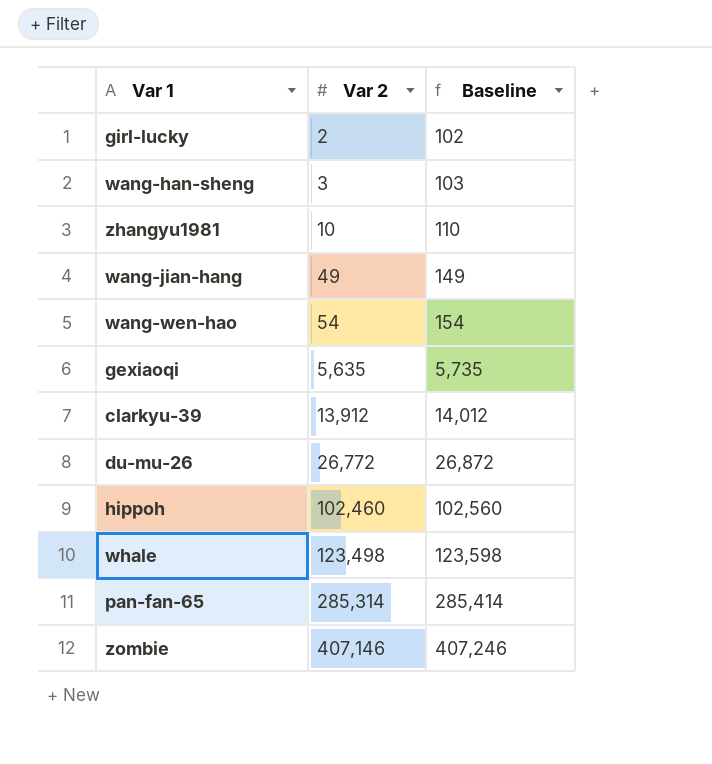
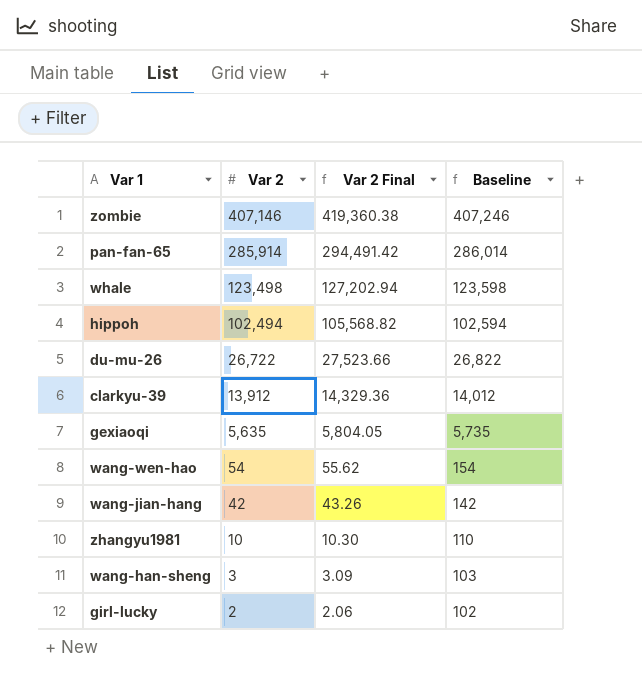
row order: Var 2 ascending -> Var 2 descending
column Var 2 Final | formula: none -> [Var 2] * 1.03
pan-fan-65 | Var 2: 285,314 -> 285,914
pan-fan-65 | Baseline: 285,414 -> 286,014
hippoh | Var 2: 102,460 -> 102,494
hippoh | Baseline: 102,560 -> 102,594
du-mu-26 | Var 2: 26,772 -> 26,722
du-mu-26 | Baseline: 26,872 -> 26,822
wang-jian-hang | Var 2: 49 -> 42
wang-jian-hang | Baseline: 149 -> 142

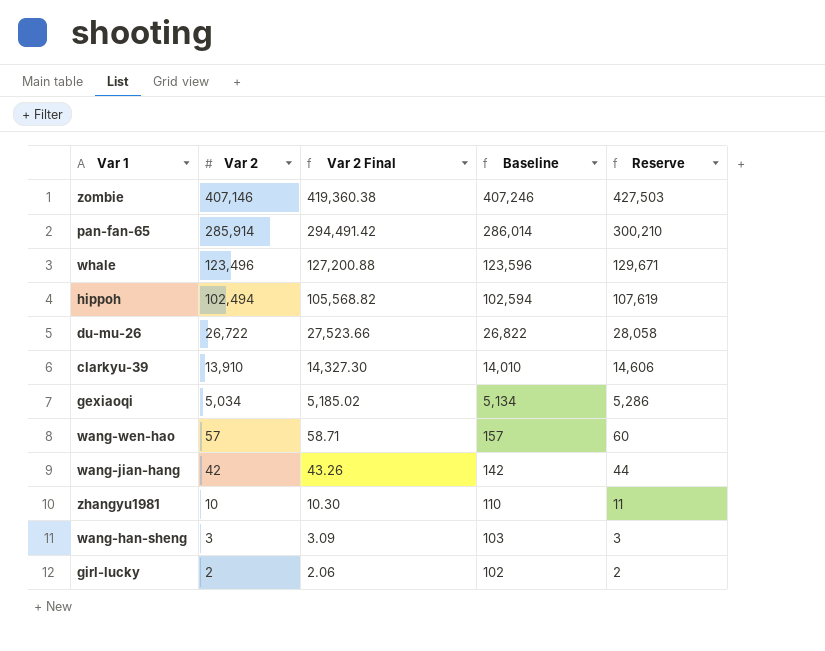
column Reserve | formula: none -> [Var 2] * 1.05
whale | Var 2: 123,498 -> 123,496
whale | Var 2 Final: 127,202.94 -> 127,200.88
whale | Baseline: 123,598 -> 123,596
clarkyu-39 | Var 2: 13,912 -> 13,910
clarkyu-39 | Var 2 Final: 14,329.36 -> 14,327.30
clarkyu-39 | Baseline: 14,012 -> 14,010
gexiaoqi | Var 2: 5,635 -> 5,034
gexiaoqi | Var 2 Final: 5,804.05 -> 5,185.02
gexiaoqi | Baseline: 5,735 -> 5,134
wang-wen-hao | Var 2: 54 -> 57
wang-wen-hao | Var 2 Final: 55.62 -> 58.71
wang-wen-hao | Baseline: 154 -> 157

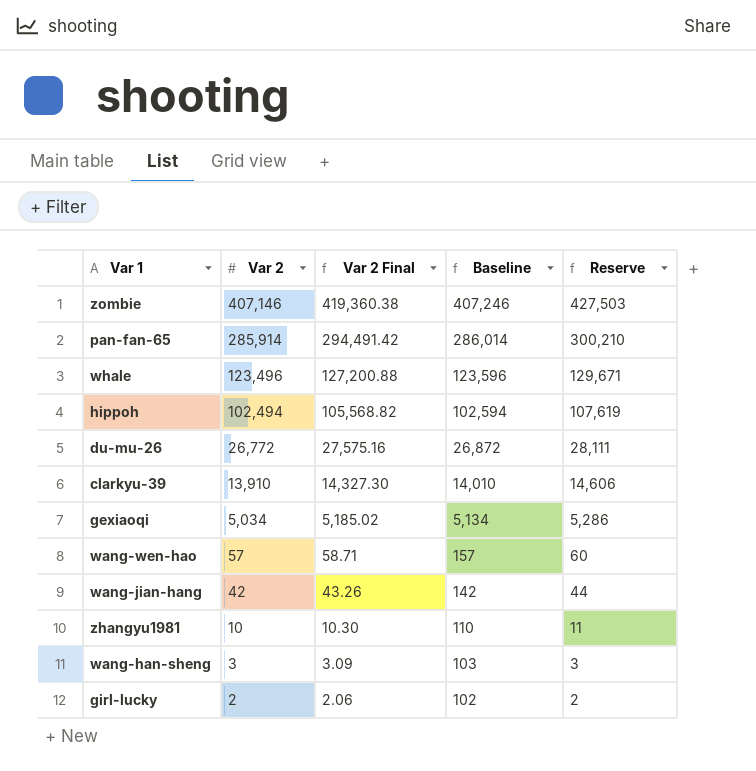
du-mu-26 | Var 2: 26,722 -> 26,772
du-mu-26 | Var 2 Final: 27,523.66 -> 27,575.16
du-mu-26 | Baseline: 26,822 -> 26,872
du-mu-26 | Reserve: 28,058 -> 28,111

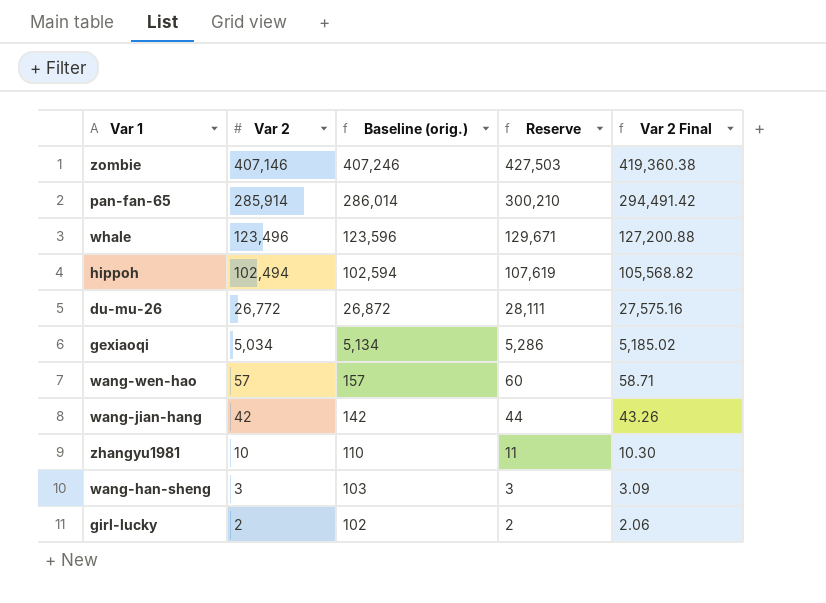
column name: Baseline -> Baseline (orig.)
column Var 2 Final | position: 3 -> 5
row clarkyu-39: 13,910 | 14,327.30 | 14,010 | 14,606 -> none

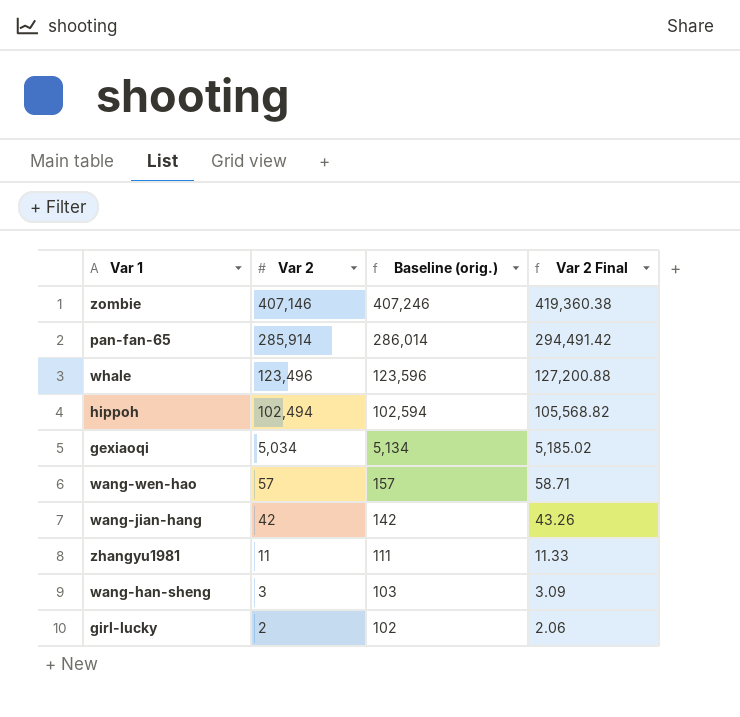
column Reserve | formula: [Var 2] * 1.05 -> none
row du-mu-26: 26,772 | 26,872 | 28,111 | 27,575.16 -> none
zhangyu1981 | Var 2: 10 -> 11
zhangyu1981 | Baseline (orig.): 110 -> 111
zhangyu1981 | Var 2 Final: 10.30 -> 11.33

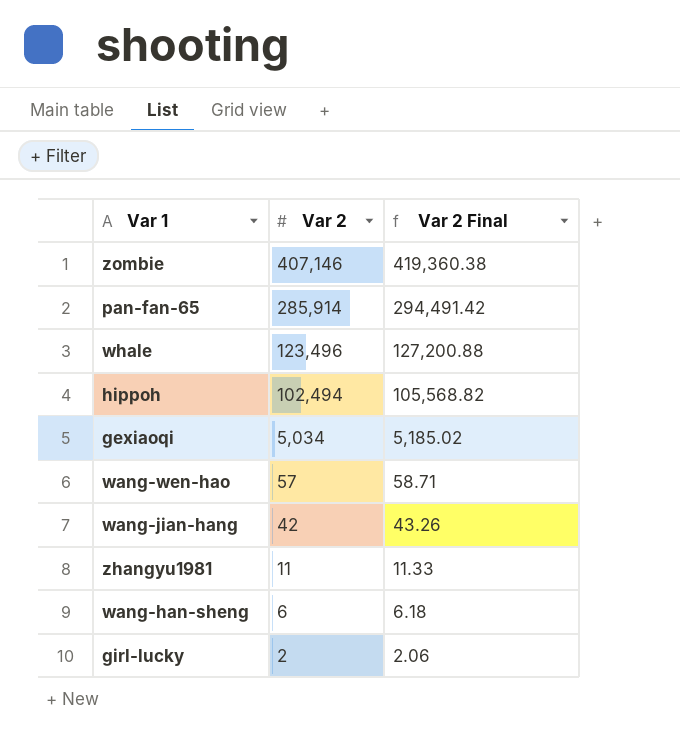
column Baseline (orig.) | formula: [Var 2] + 100 -> none
wang-han-sheng | Var 2: 3 -> 6
wang-han-sheng | Var 2 Final: 3.09 -> 6.18

